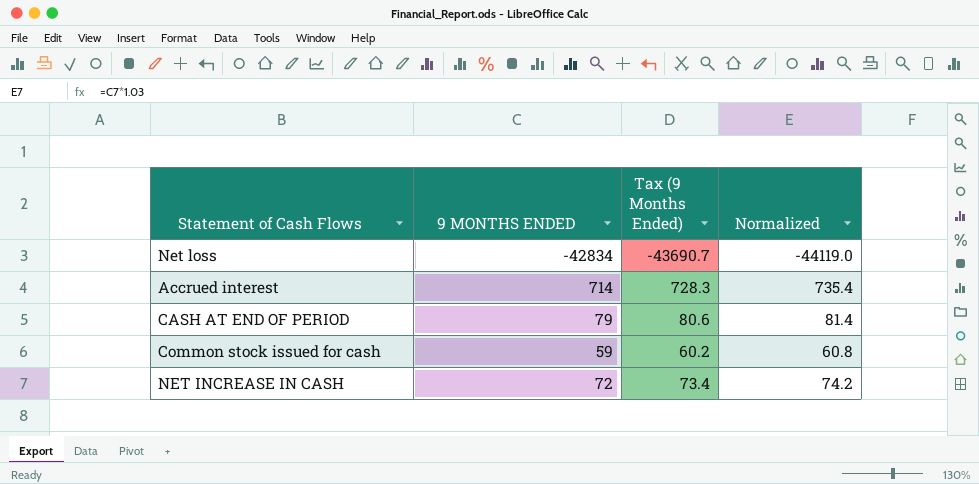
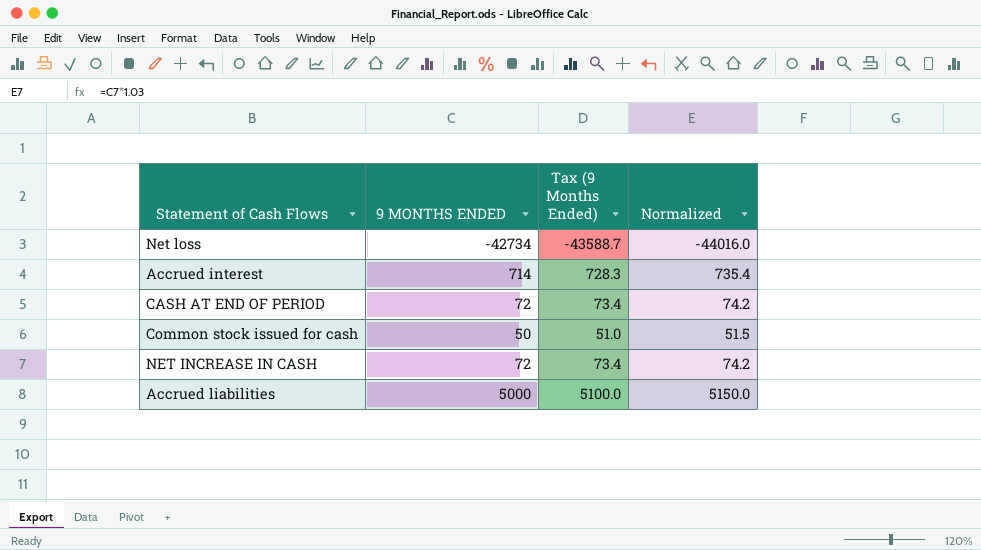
Net loss | 9 MONTHS ENDED: -42834 -> -42734
Net loss | Tax (9 Months Ended): -43690.7 -> -43588.7
Net loss | Normalized: -44119.0 -> -44016.0
CASH AT END OF PERIOD | 9 MONTHS ENDED: 79 -> 72
CASH AT END OF PERIOD | Tax (9 Months Ended): 80.6 -> 73.4
CASH AT END OF PERIOD | Normalized: 81.4 -> 74.2
Common stock issued for cash | 9 MONTHS ENDED: 59 -> 50
Common stock issued for cash | Tax (9 Months Ended): 60.2 -> 51.0
Common stock issued for cash | Normalized: 60.8 -> 51.5
row Accrued liabilities: none -> 5000 | 5100.0 | 5150.0

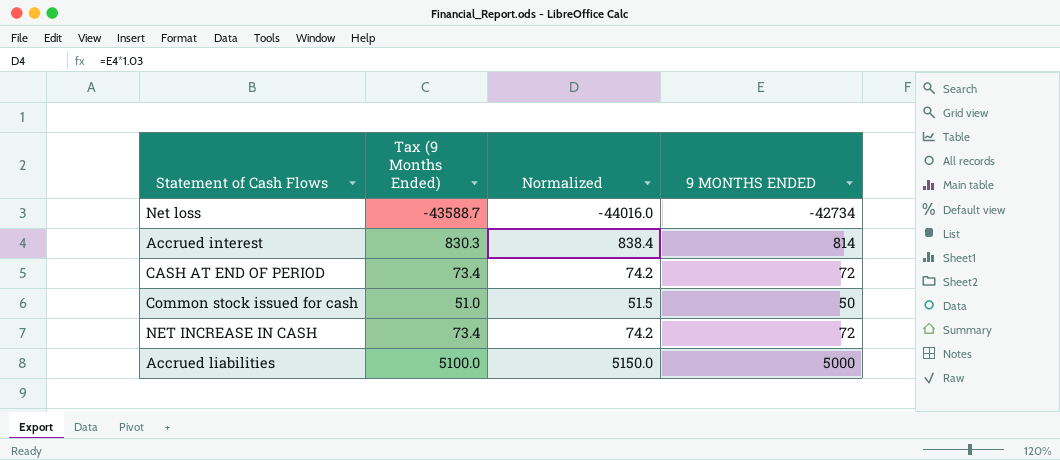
column 9 MONTHS ENDED | position: 2 -> 4
Accrued interest | Tax (9 Months Ended): 728.3 -> 830.3
Accrued interest | Normalized: 735.4 -> 838.4
Accrued interest | 9 MONTHS ENDED: 714 -> 814

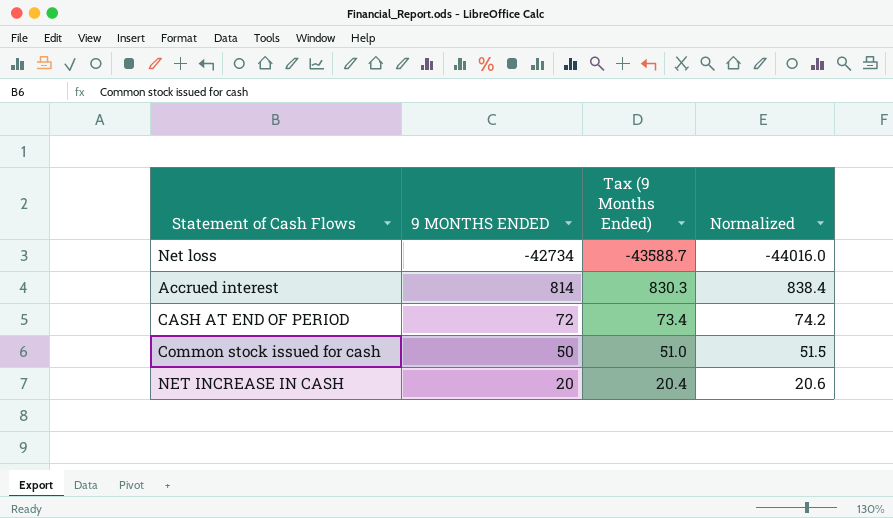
column 9 MONTHS ENDED | position: 4 -> 2
row Accrued liabilities: 5100.0 | 5150.0 | 5000 -> none
NET INCREASE IN CASH | 9 MONTHS ENDED: 72 -> 20
NET INCREASE IN CASH | Tax (9 Months Ended): 73.4 -> 20.4
NET INCREASE IN CASH | Normalized: 74.2 -> 20.6

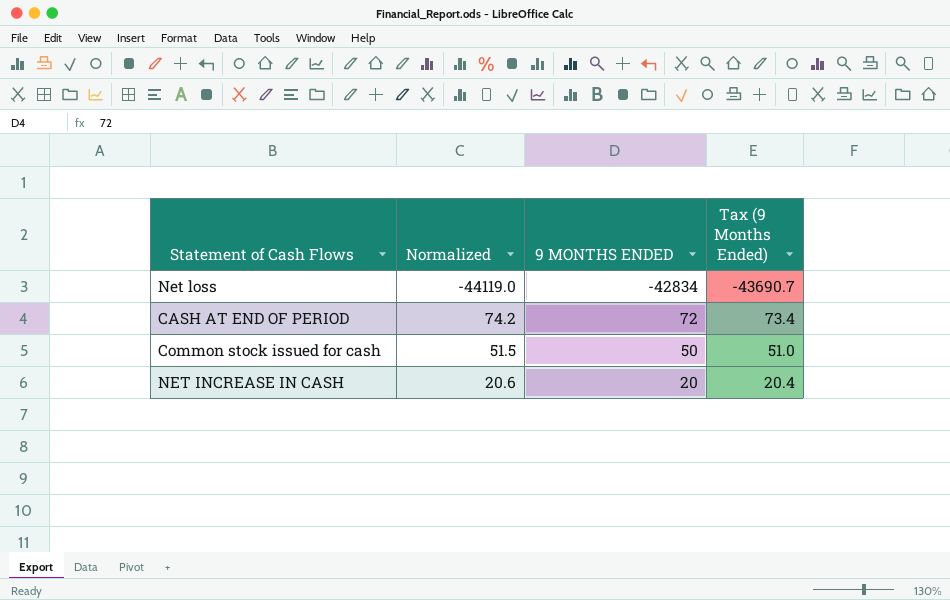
column Normalized | position: 4 -> 2
row Accrued interest: 814 | 830.3 | 838.4 -> none
Net loss | Normalized: -44016.0 -> -44119.0
Net loss | 9 MONTHS ENDED: -42734 -> -42834
Net loss | Tax (9 Months Ended): -43588.7 -> -43690.7

